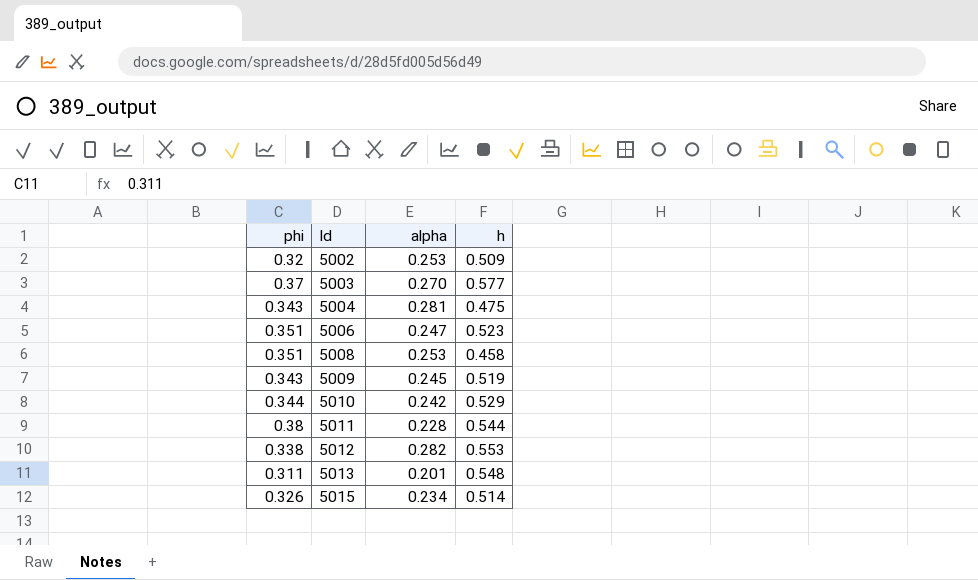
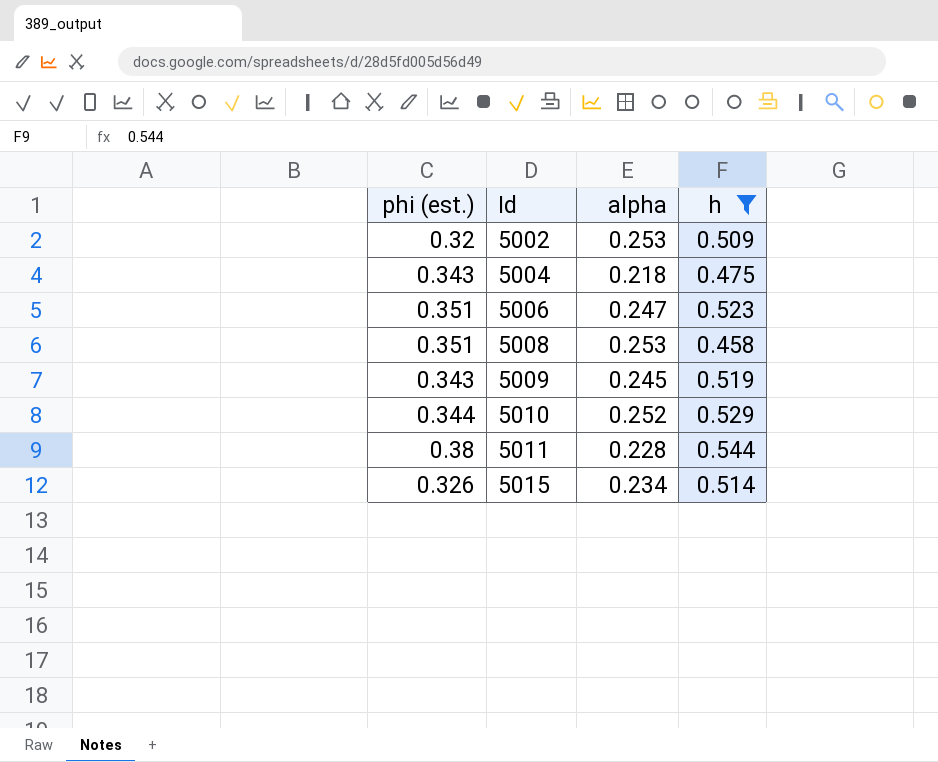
filter: none -> h <= 0.544
column name: phi -> phi (est.)
5004 | alpha: 0.281 -> 0.218
5010 | alpha: 0.242 -> 0.252

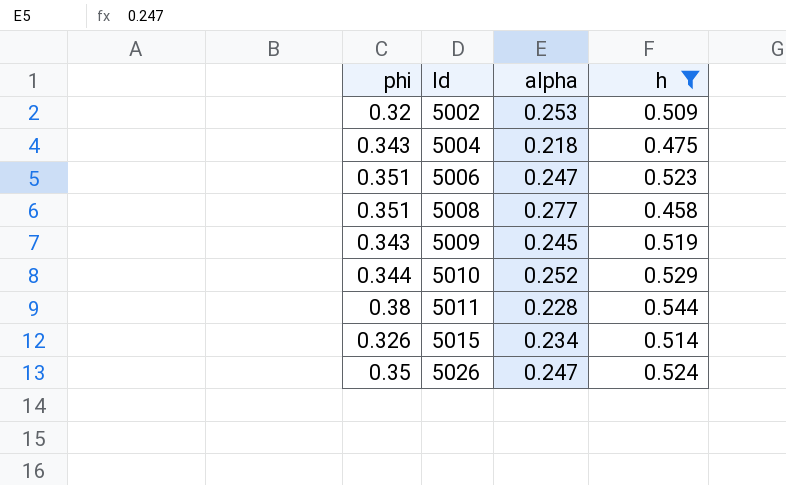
column name: phi (est.) -> phi
5008 | alpha: 0.253 -> 0.277
row 5026: none -> 0.35 | 0.247 | 0.524

